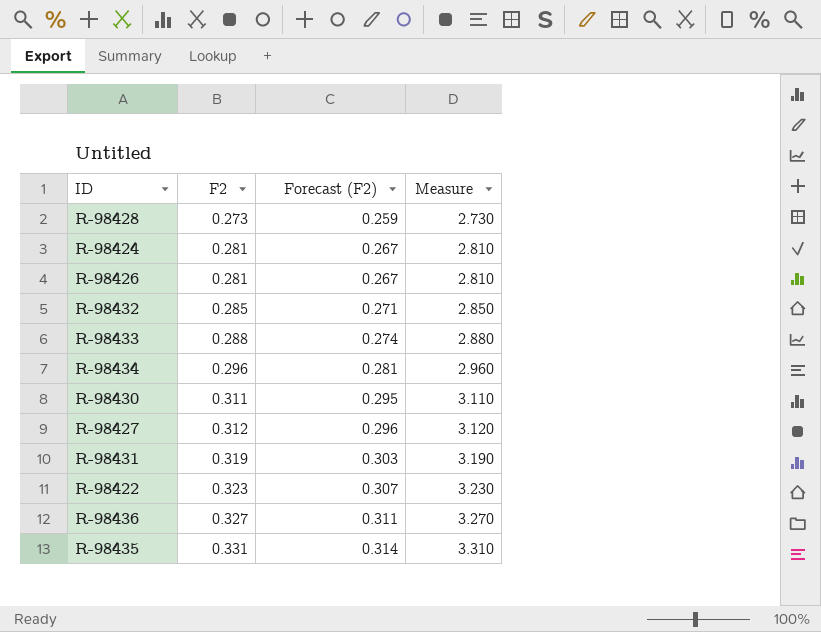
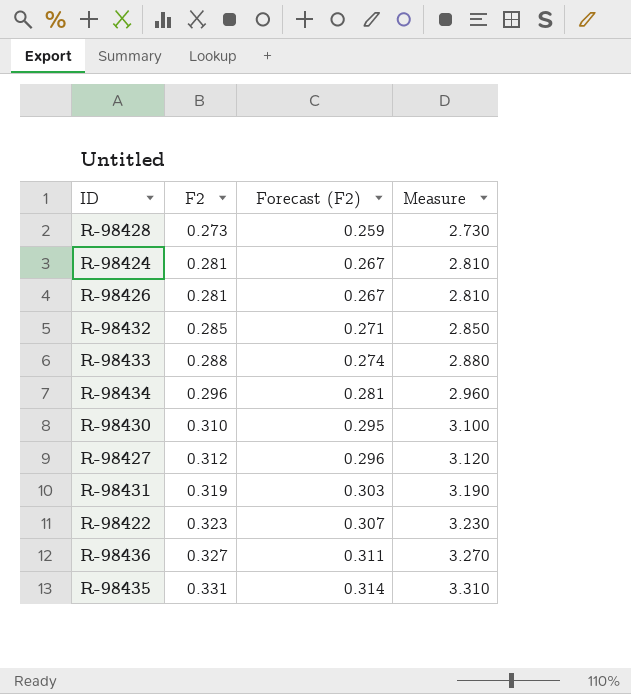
R-98430 | F2: 0.311 -> 0.310
R-98430 | Measure: 3.110 -> 3.100

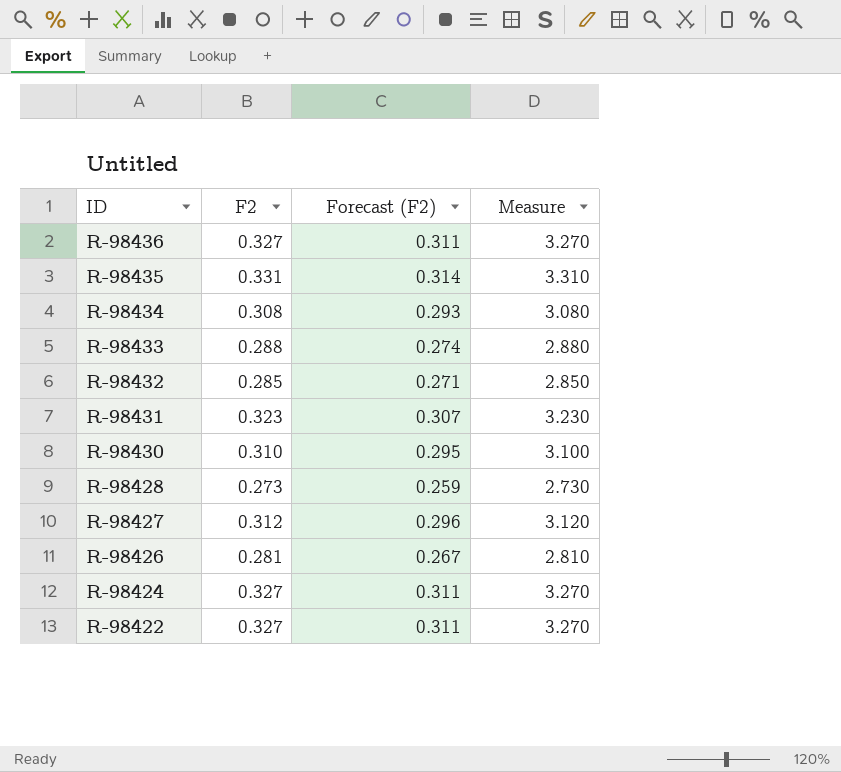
row order: F2 ascending -> ID descending
R-98434 | F2: 0.296 -> 0.308
R-98434 | Forecast (F2): 0.281 -> 0.293
R-98434 | Measure: 2.960 -> 3.080
R-98431 | F2: 0.319 -> 0.323
R-98431 | Forecast (F2): 0.303 -> 0.307
R-98431 | Measure: 3.190 -> 3.230
R-98424 | F2: 0.281 -> 0.327
R-98424 | Forecast (F2): 0.267 -> 0.311
R-98424 | Measure: 2.810 -> 3.270
R-98422 | F2: 0.323 -> 0.327
R-98422 | Forecast (F2): 0.307 -> 0.311
R-98422 | Measure: 3.230 -> 3.270

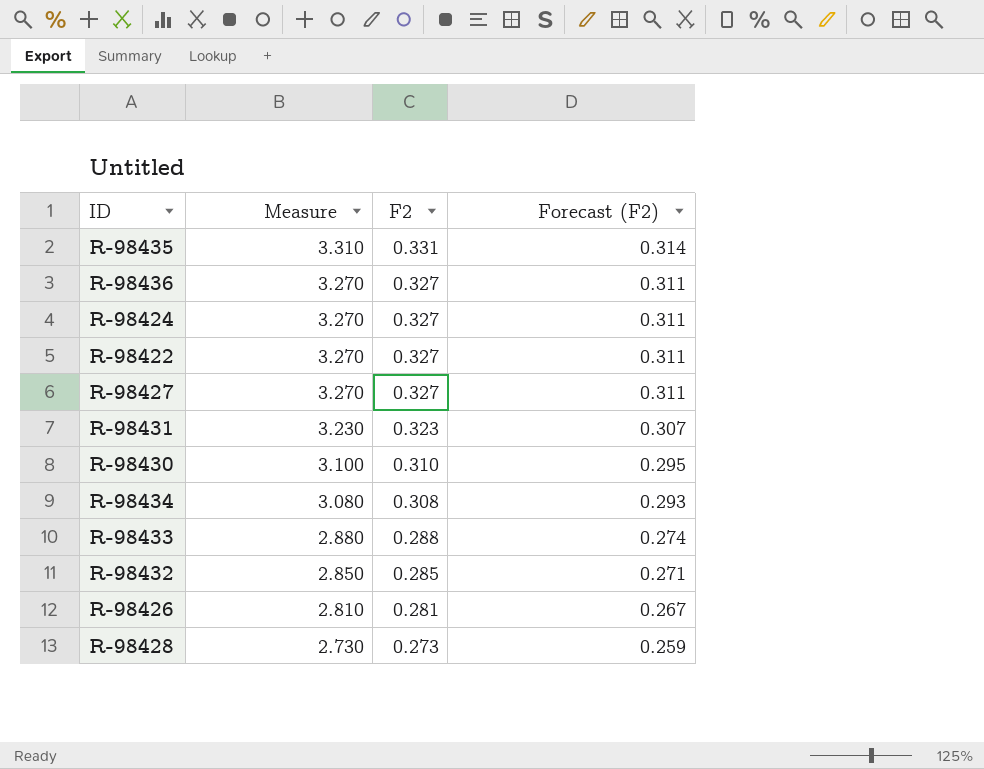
row order: ID descending -> Measure descending
column Measure | position: 4 -> 2
R-98427 | Measure: 3.120 -> 3.270
R-98427 | F2: 0.312 -> 0.327
R-98427 | Forecast (F2): 0.296 -> 0.311

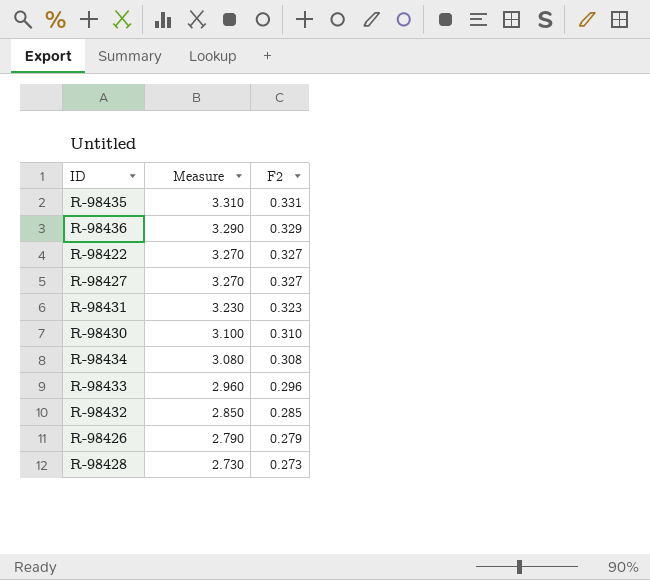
column Forecast (F2) | formula: [F2] * 0.95 -> none
row R-98424: 3.270 | 0.327 | 0.311 -> none
R-98436 | Measure: 3.270 -> 3.290
R-98436 | F2: 0.327 -> 0.329
R-98433 | Measure: 2.880 -> 2.960
R-98433 | F2: 0.288 -> 0.296
R-98426 | Measure: 2.810 -> 2.790
R-98426 | F2: 0.281 -> 0.279

